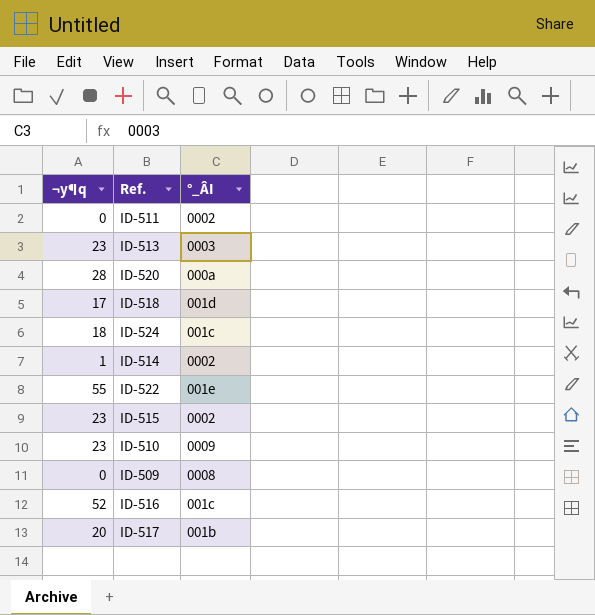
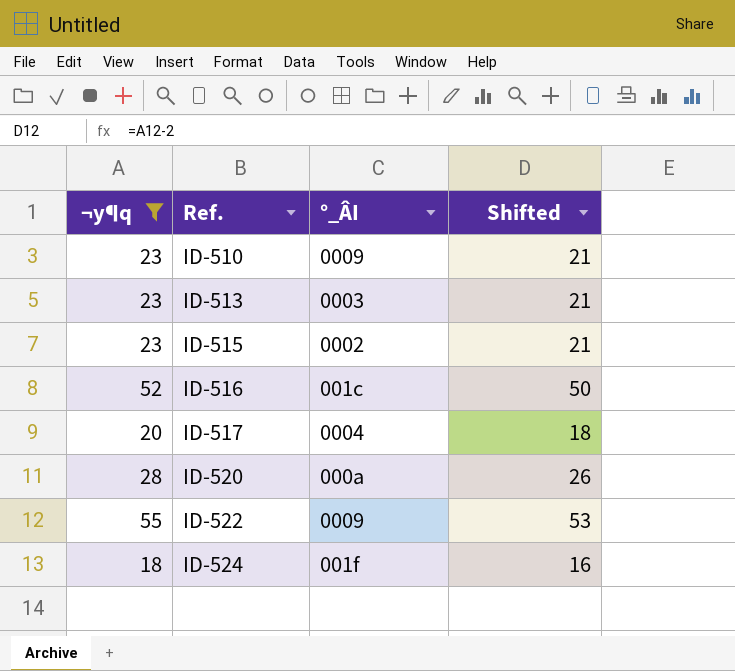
filter: none -> ¬y¶q >= 18
row order: none -> Ref. ascending
column Shifted | formula: none -> [¬y¶q] - 2
ID-517 | °_ÂI: 001b -> 0004
ID-522 | °_ÂI: 001e -> 0009
ID-524 | °_ÂI: 001c -> 001f

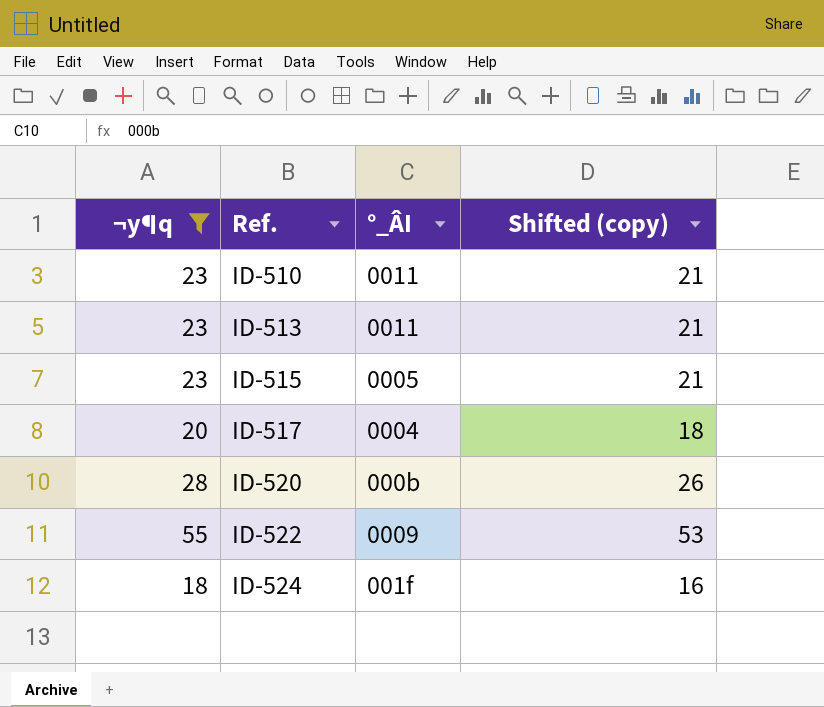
column name: Shifted -> Shifted (copy)
row ID-516: 52 | 001c | 50 -> none
ID-510 | °_ÂI: 0009 -> 0011
ID-513 | °_ÂI: 0003 -> 0011
ID-515 | °_ÂI: 0002 -> 0005
ID-520 | °_ÂI: 000a -> 000b

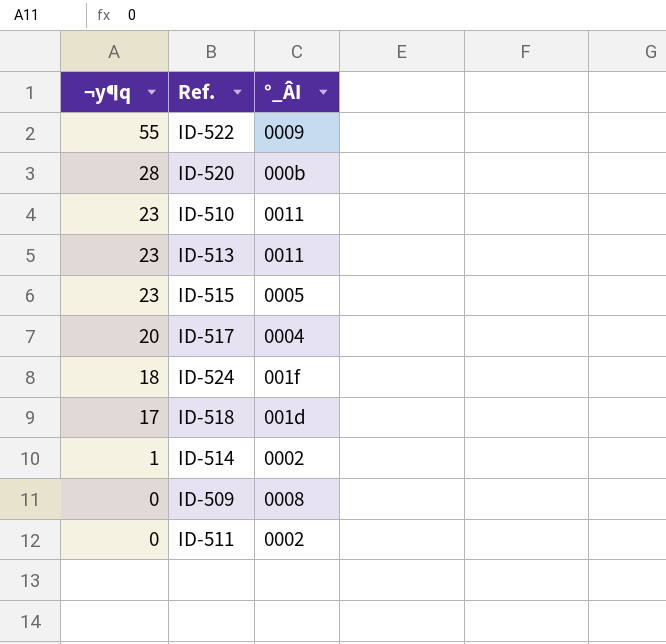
filter: ¬y¶q >= 18 -> none
row order: Ref. ascending -> ¬y¶q descending
column Shifted (copy) | formula: [¬y¶q] - 2 -> none

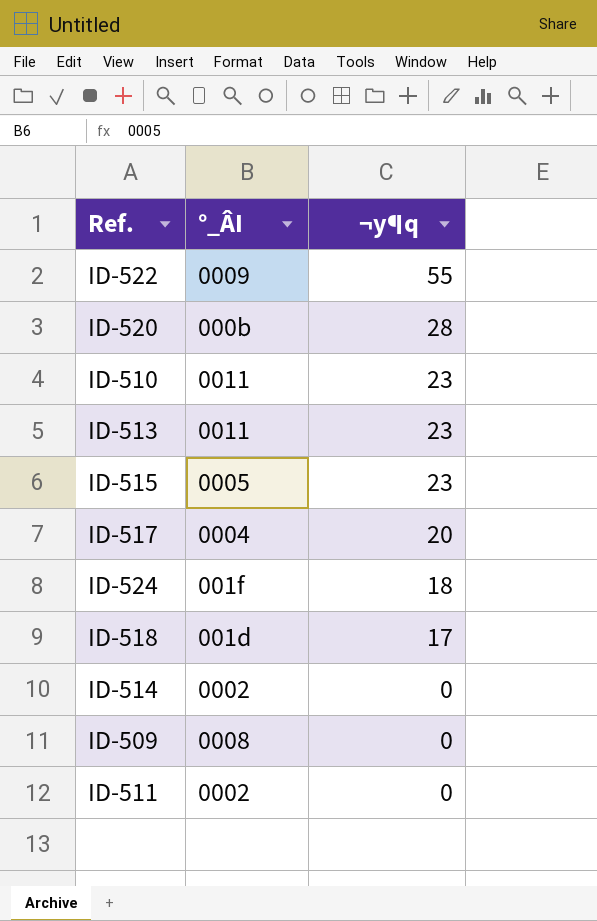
column ¬y¶q | position: 1 -> 3
ID-514 | ¬y¶q: 1 -> 0

